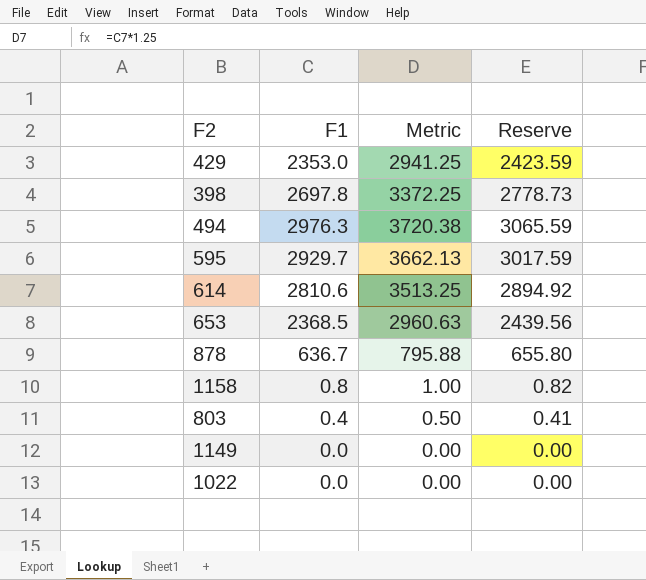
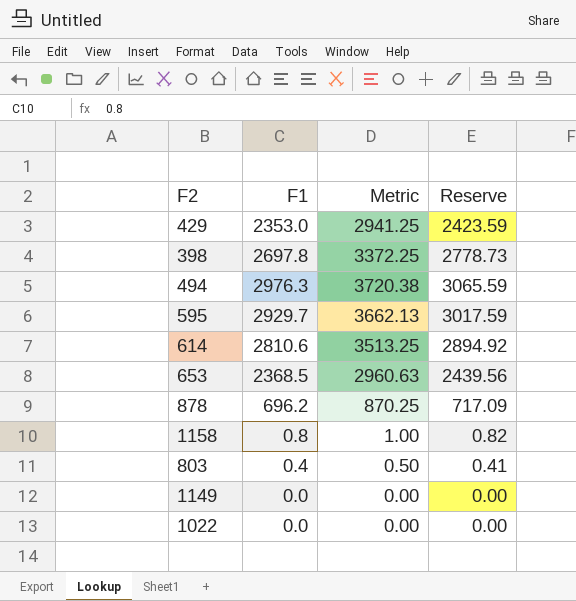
878 | F1: 636.7 -> 696.2
878 | Metric: 795.88 -> 870.25
878 | Reserve: 655.80 -> 717.09

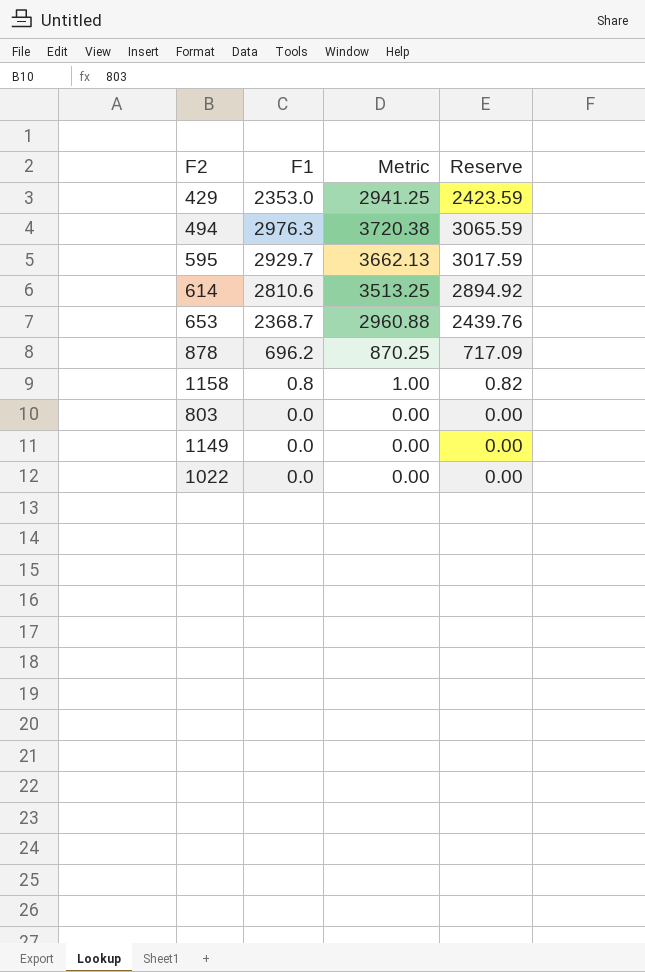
row 398: 2697.8 | 3372.25 | 2778.73 -> none
653 | F1: 2368.5 -> 2368.7
653 | Metric: 2960.63 -> 2960.88
653 | Reserve: 2439.56 -> 2439.76
803 | F1: 0.4 -> 0.0
803 | Metric: 0.50 -> 0.00
803 | Reserve: 0.41 -> 0.00

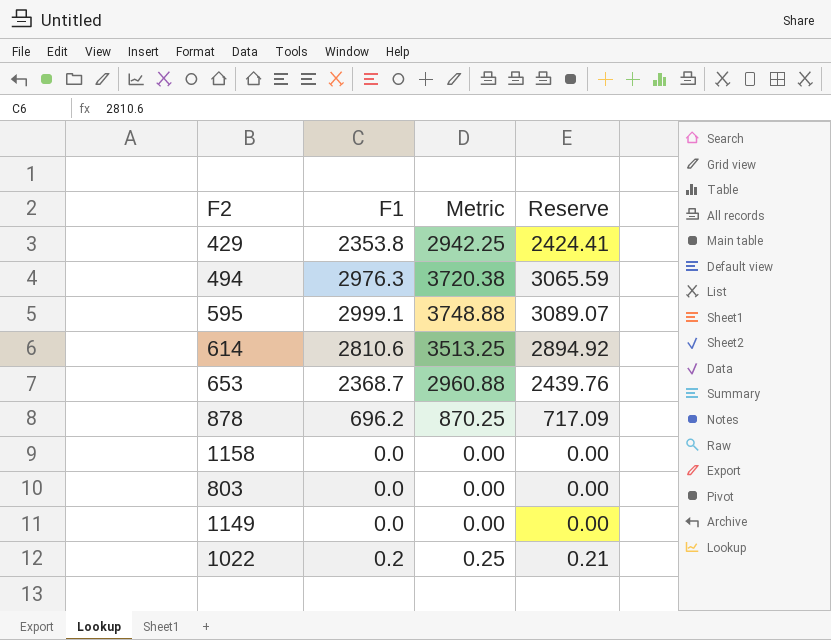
429 | F1: 2353.0 -> 2353.8
429 | Metric: 2941.25 -> 2942.25
429 | Reserve: 2423.59 -> 2424.41
595 | F1: 2929.7 -> 2999.1
595 | Metric: 3662.13 -> 3748.88
595 | Reserve: 3017.59 -> 3089.07
1158 | F1: 0.8 -> 0.0
1158 | Metric: 1.00 -> 0.00
1158 | Reserve: 0.82 -> 0.00
1022 | F1: 0.0 -> 0.2
1022 | Metric: 0.00 -> 0.25
1022 | Reserve: 0.00 -> 0.21

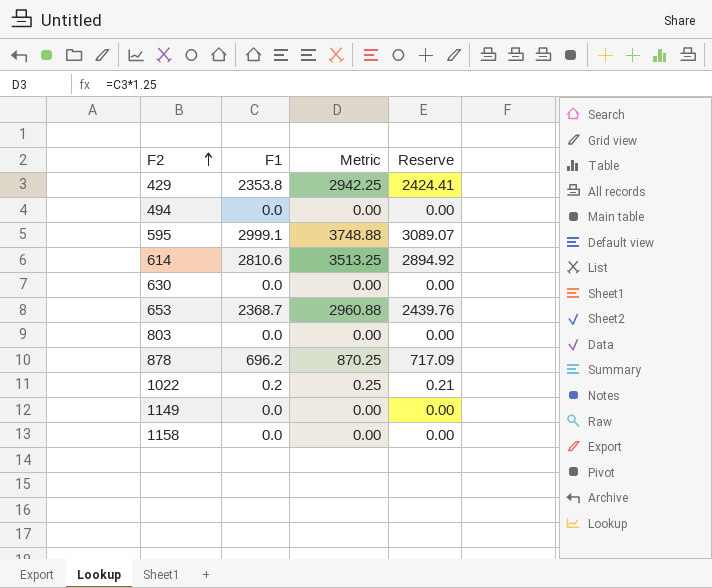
row order: none -> F2 ascending
494 | F1: 2976.3 -> 0.0
494 | Metric: 3720.38 -> 0.00
494 | Reserve: 3065.59 -> 0.00
row 630: none -> 0.0 | 0.00 | 0.00

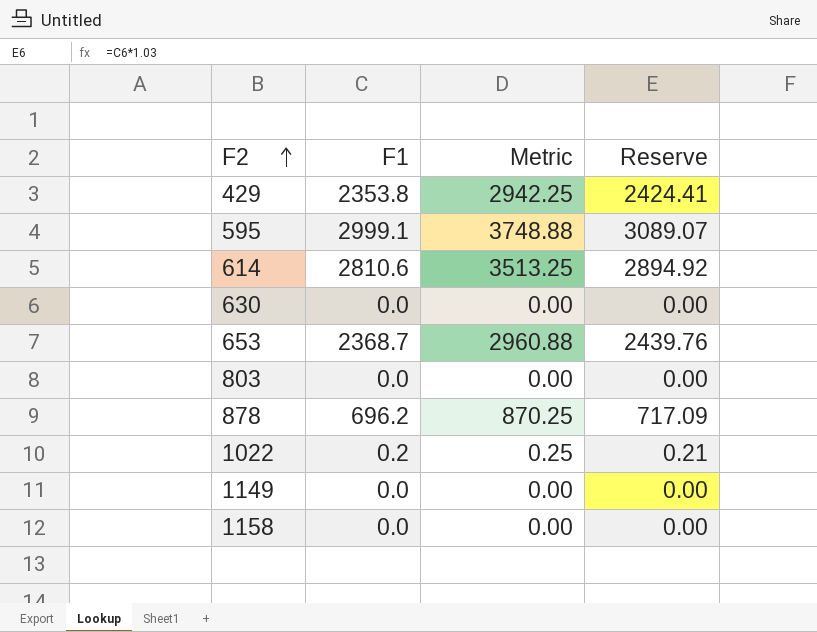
row 494: 0.0 | 0.00 | 0.00 -> none

